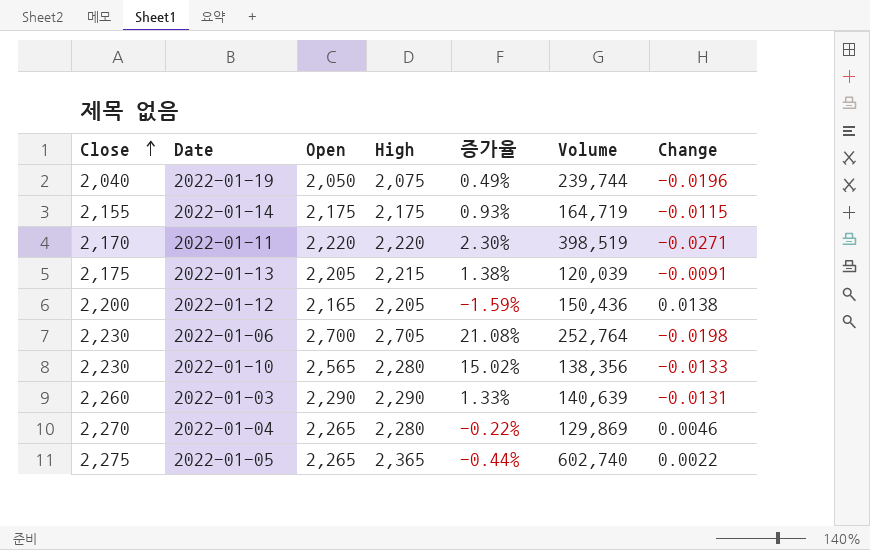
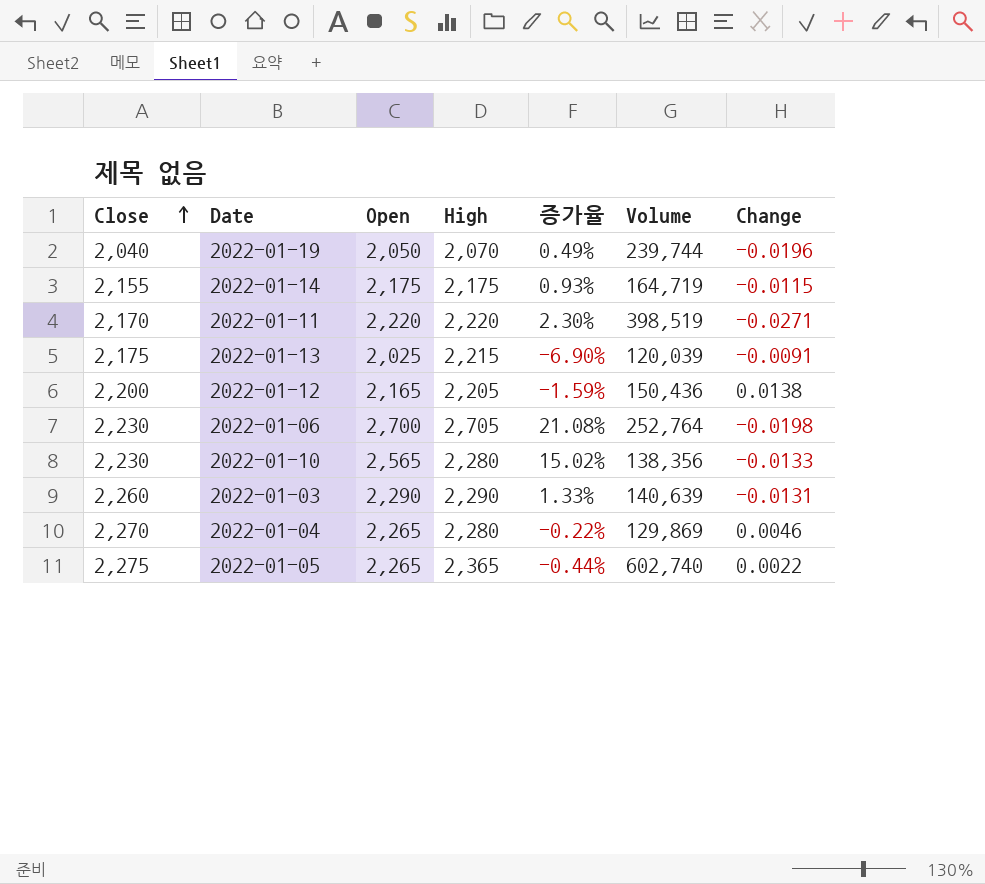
2022-01-19 | High: 2,075 -> 2,070
2022-01-13 | Open: 2,205 -> 2,025
2022-01-13 | 증가율: 1.38% -> -6.90%

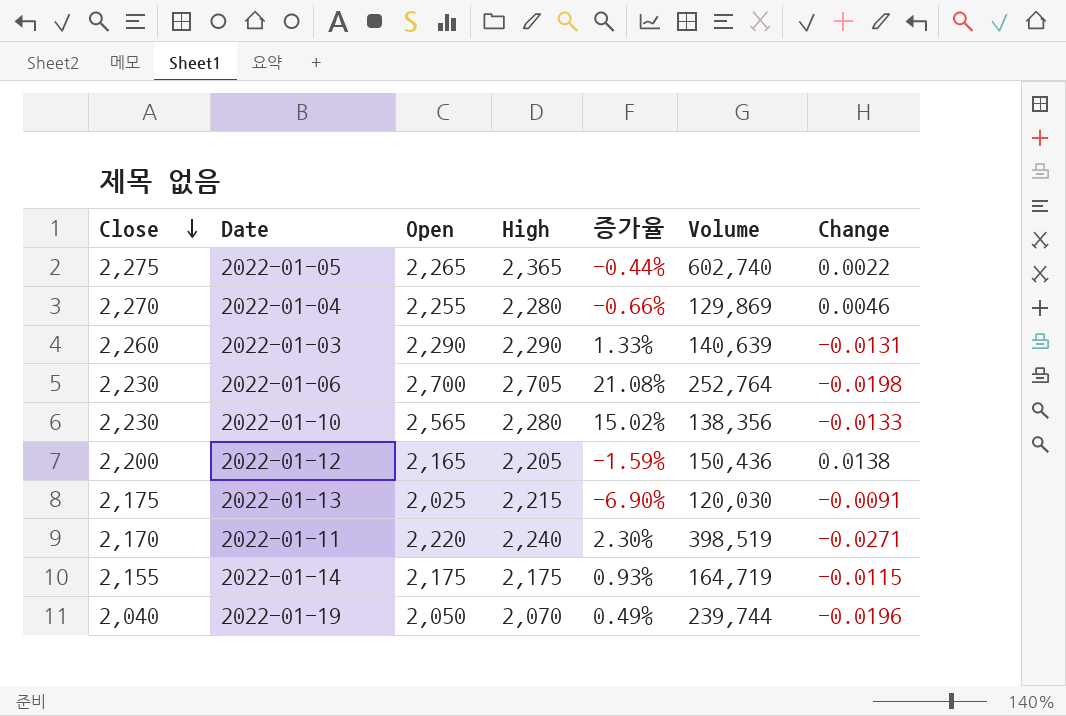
row order: Close ascending -> Close descending
2022-01-04 | Open: 2,265 -> 2,255
2022-01-04 | 증가율: -0.22% -> -0.66%
2022-01-13 | Volume: 120,039 -> 120,030
2022-01-11 | High: 2,220 -> 2,240

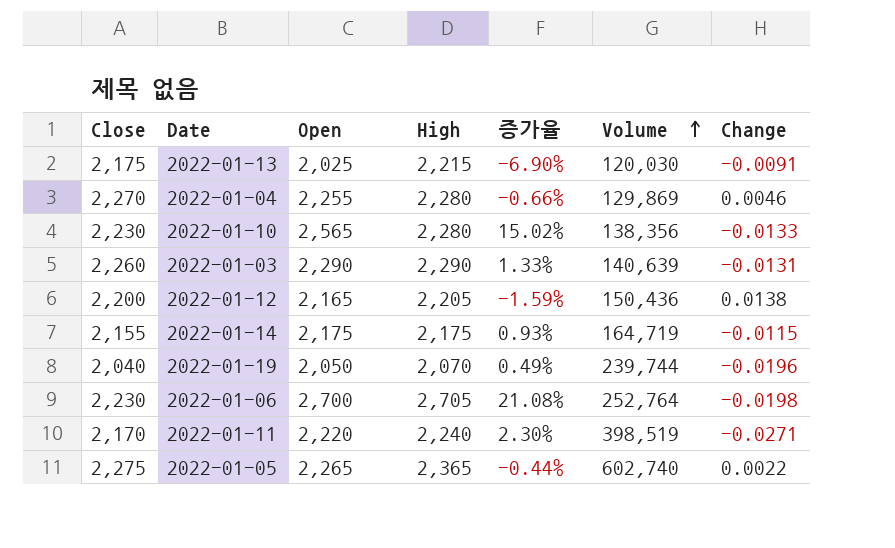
row order: Close descending -> Volume ascending

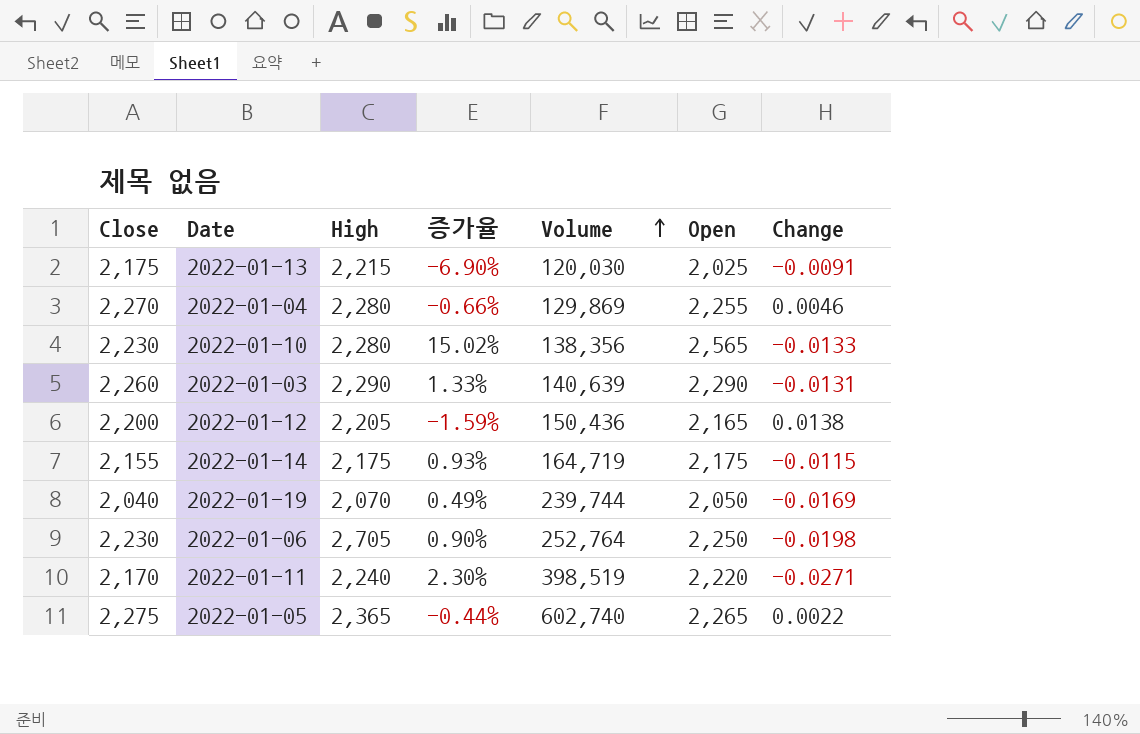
column Open | position: 3 -> 6
2022-01-19 | Change: -0.0196 -> -0.0169
2022-01-06 | 증가율: 21.08% -> 0.90%
2022-01-06 | Open: 2,700 -> 2,250

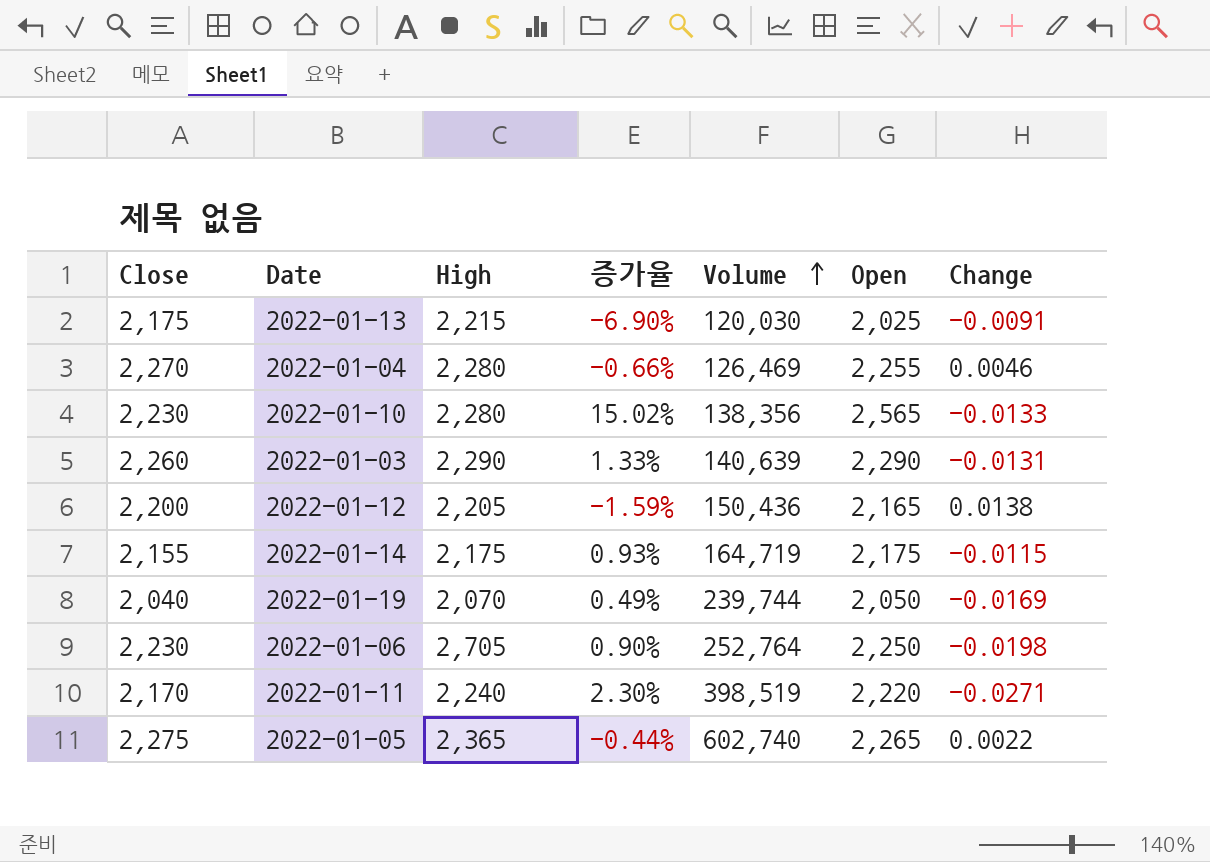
2022-01-04 | Volume: 129,869 -> 126,469

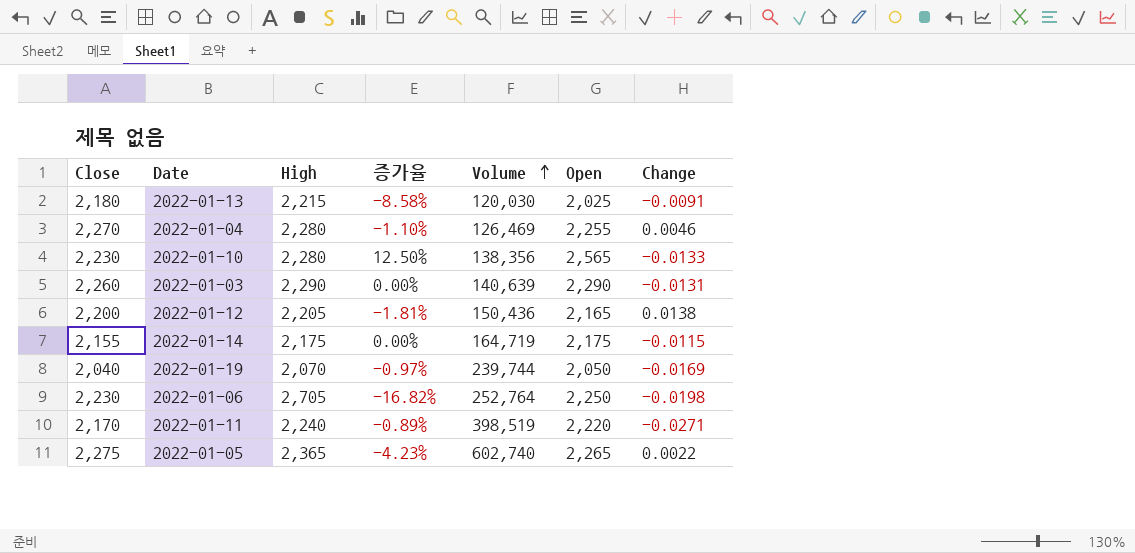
column 증가율 | formula: ([Open] - [Close]) / [Close] -> ([Open] - [High]) / [High]
2022-01-13 | Close: 2,175 -> 2,180

